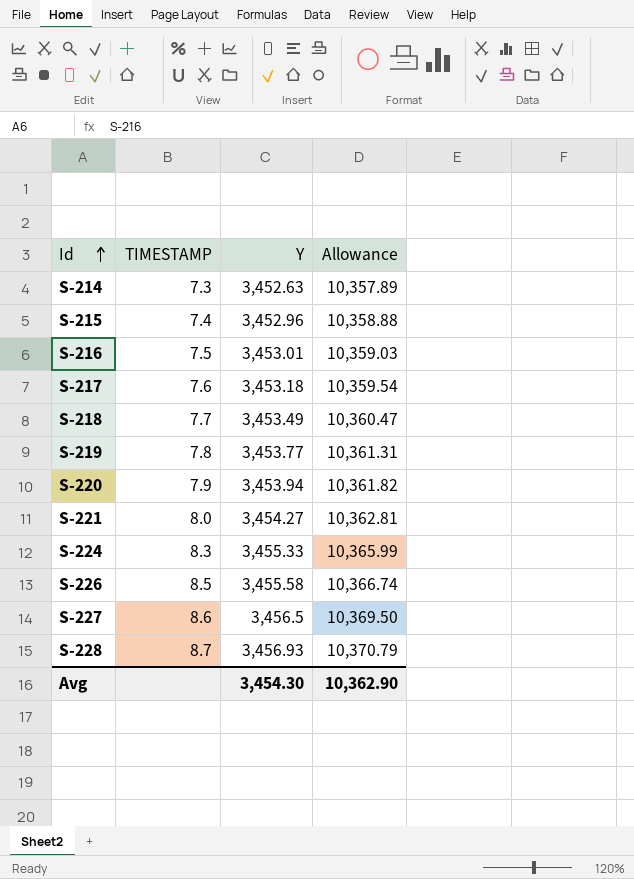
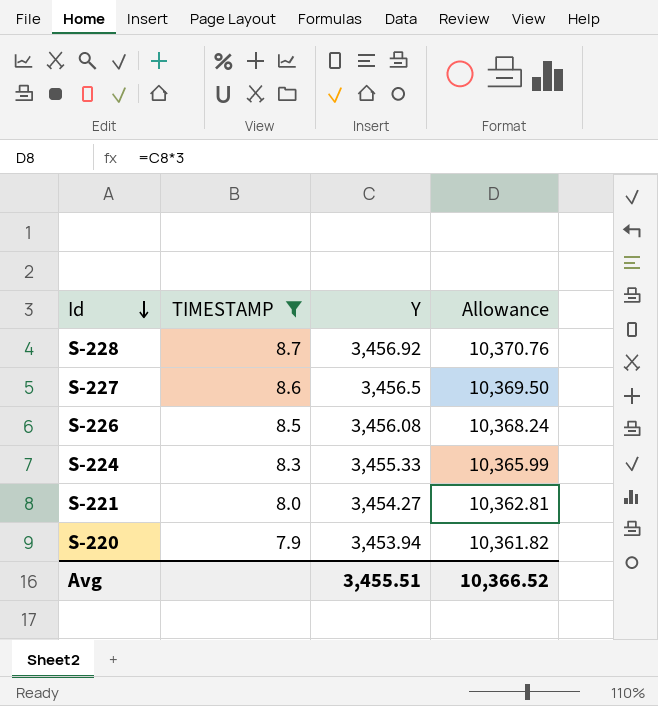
filter: none -> TIMESTAMP >= 7.9
row order: Id ascending -> Id descending
S-228 | Y: 3,456.93 -> 3,456.92
S-228 | Allowance: 10,370.79 -> 10,370.76
S-226 | Y: 3,455.58 -> 3,456.08
S-226 | Allowance: 10,366.74 -> 10,368.24
Avg | Y: 3,454.30 -> 3,455.51
Avg | Allowance: 10,362.90 -> 10,366.52

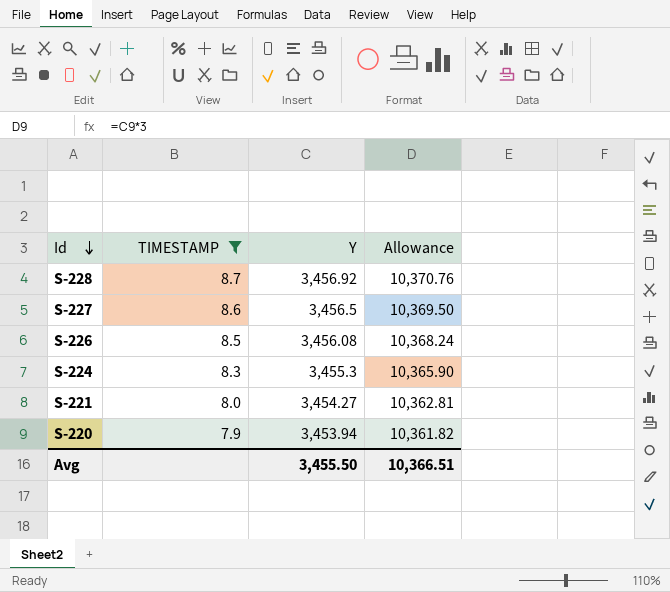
S-224 | Y: 3,455.33 -> 3,455.3
S-224 | Allowance: 10,365.99 -> 10,365.90
Avg | Y: 3,455.51 -> 3,455.50
Avg | Allowance: 10,366.52 -> 10,366.51

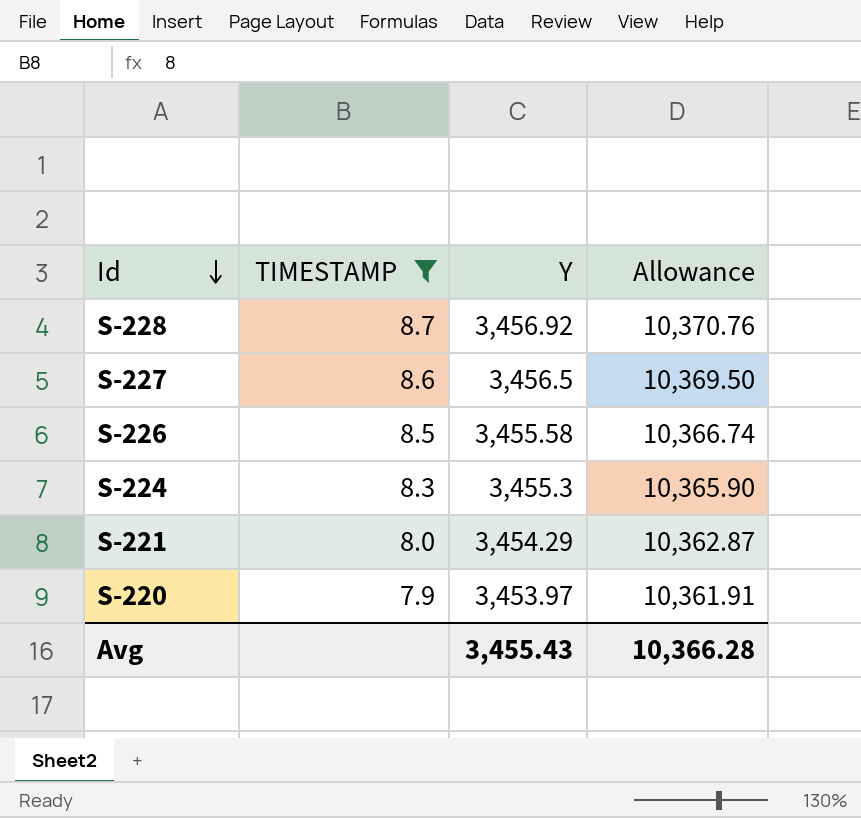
S-226 | Y: 3,456.08 -> 3,455.58
S-226 | Allowance: 10,368.24 -> 10,366.74
S-221 | Y: 3,454.27 -> 3,454.29
S-221 | Allowance: 10,362.81 -> 10,362.87
S-220 | Y: 3,453.94 -> 3,453.97
S-220 | Allowance: 10,361.82 -> 10,361.91
Avg | Y: 3,455.50 -> 3,455.43
Avg | Allowance: 10,366.51 -> 10,366.28

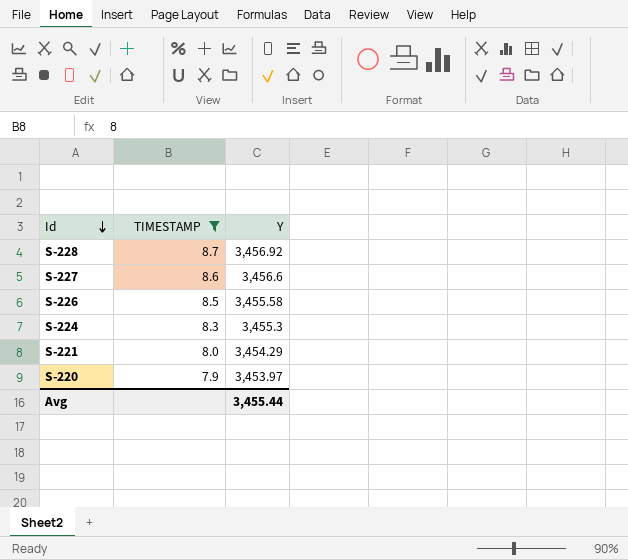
column Allowance | formula: [Y] * 3 -> none
S-227 | Y: 3,456.5 -> 3,456.6
Avg | Y: 3,455.43 -> 3,455.44

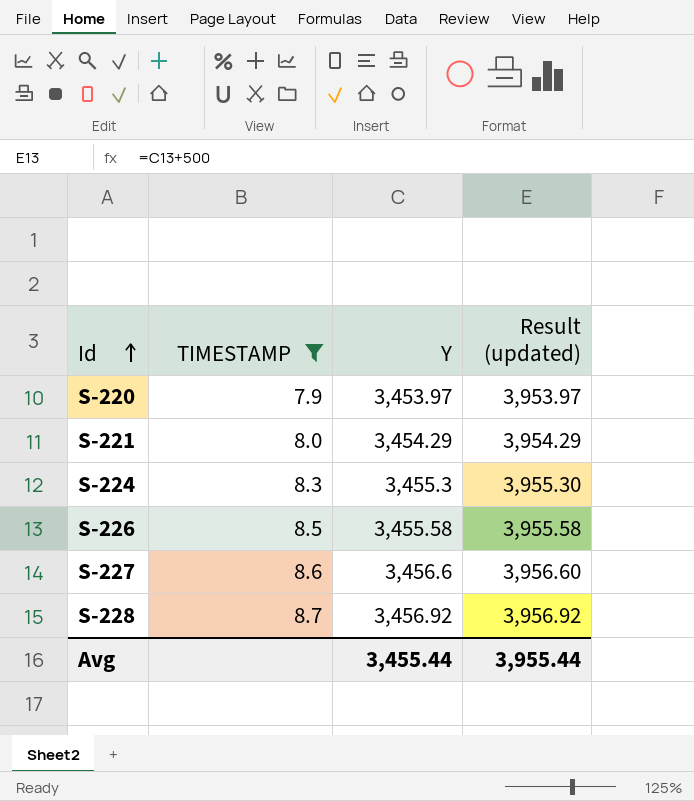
row order: Id descending -> Id ascending
column Result (updated) | formula: none -> [Y] + 500

